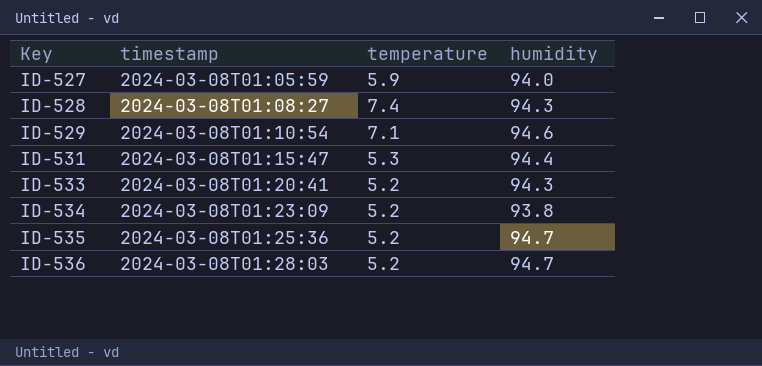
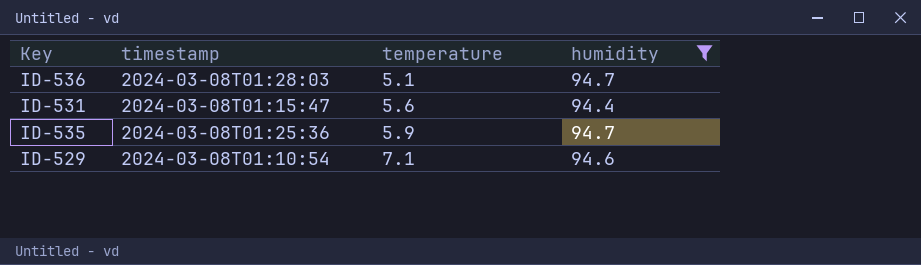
filter: none -> humidity >= 94.4
row order: Key ascending -> temperature ascending
ID-536 | temperature: 5.2 -> 5.1
ID-531 | temperature: 5.3 -> 5.6
ID-535 | temperature: 5.2 -> 5.9

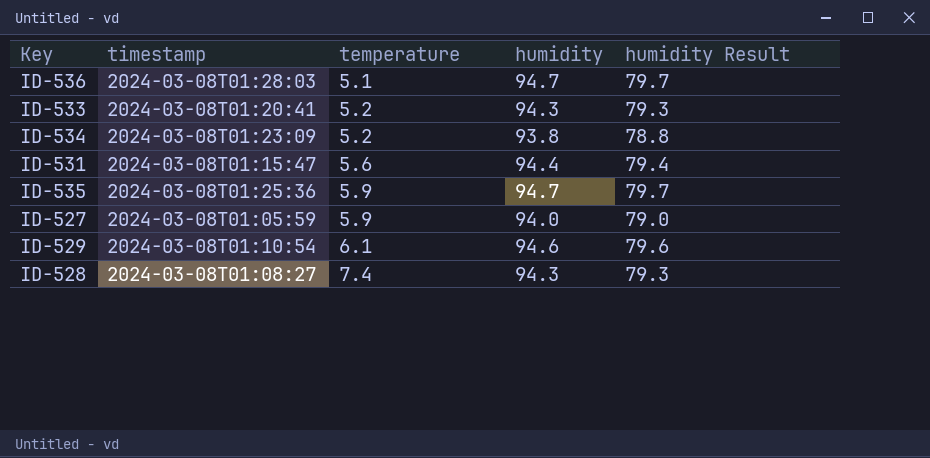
filter: humidity >= 94.4 -> none
column humidity Result | formula: none -> [humidity] - 15
ID-529 | temperature: 7.1 -> 6.1

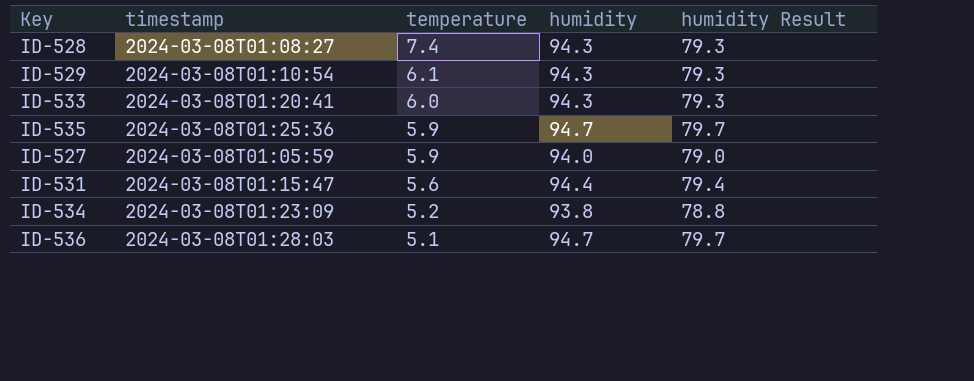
row order: temperature ascending -> temperature descending
ID-529 | humidity: 94.6 -> 94.3
ID-529 | humidity Result: 79.6 -> 79.3
ID-533 | temperature: 5.2 -> 6.0

